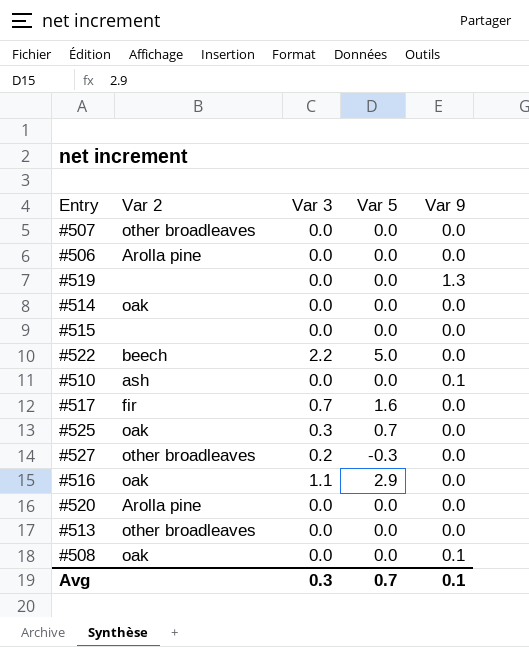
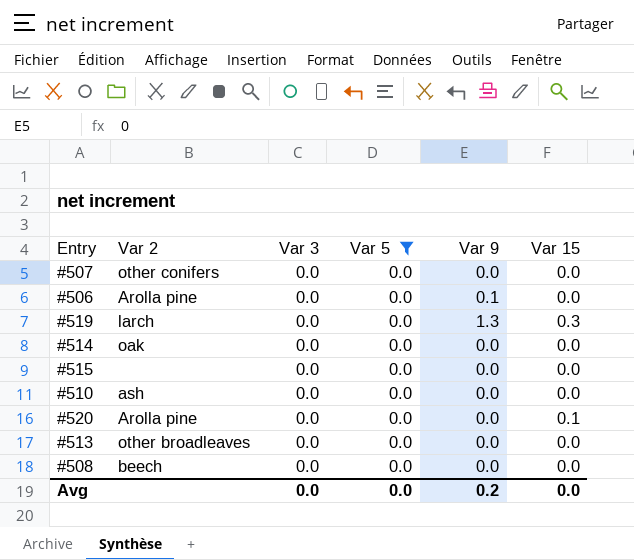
filter: none -> Var 5 = 0.0
column Var 15 | position: none -> 6
#507 | Var 2: other broadleaves -> other conifers
#506 | Var 9: 0.0 -> 0.1
#519 | Var 2: none -> larch
#510 | Var 9: 0.1 -> 0.0
#508 | Var 2: oak -> beech
#508 | Var 9: 0.1 -> 0.0
Avg | Var 3: 0.3 -> 0.0
Avg | Var 5: 0.7 -> 0.0
Avg | Var 9: 0.1 -> 0.2

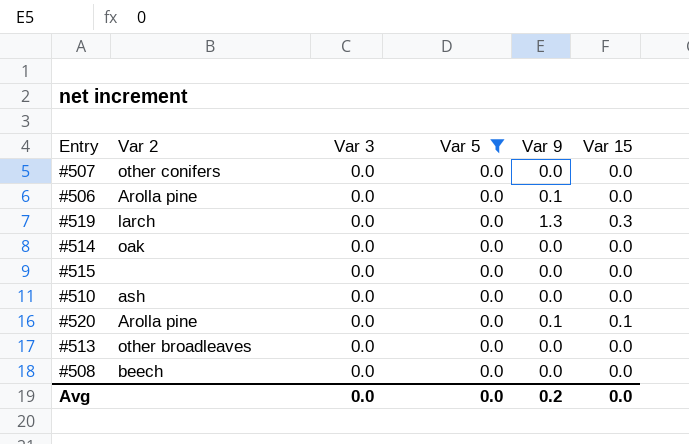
#520 | Var 9: 0.0 -> 0.1

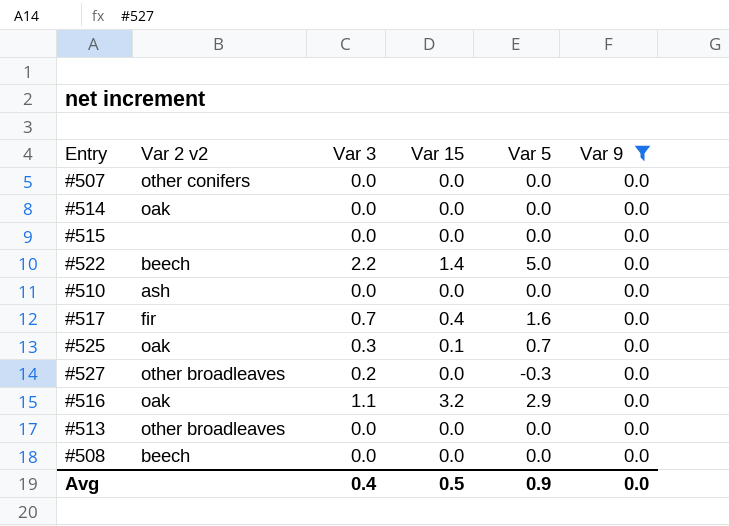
filter: Var 5 = 0.0 -> Var 9 = 0.0
column name: Var 2 -> Var 2 v2
column Var 15 | position: 6 -> 4
Avg | Var 3: 0.0 -> 0.4
Avg | Var 15: 0.0 -> 0.5
Avg | Var 5: 0.0 -> 0.9
Avg | Var 9: 0.2 -> 0.0

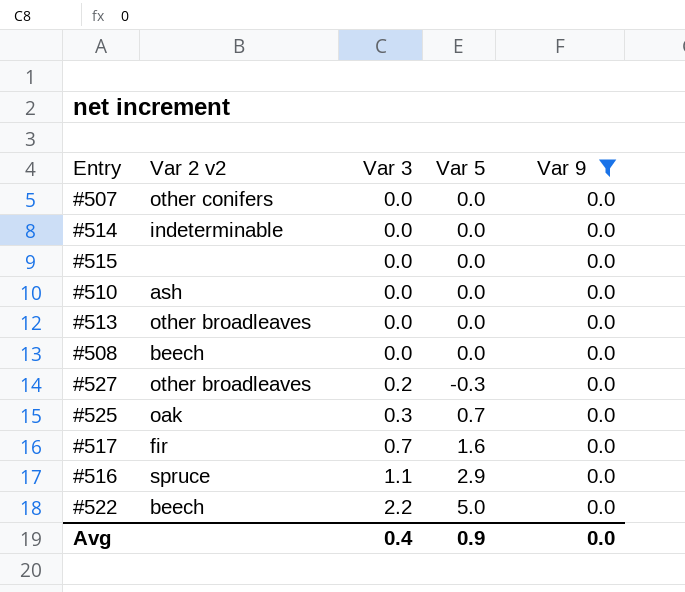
row order: none -> Var 3 ascending
column Var 15 | position: 4 -> none
#514 | Var 2 v2: oak -> indeterminable
#516 | Var 2 v2: oak -> spruce

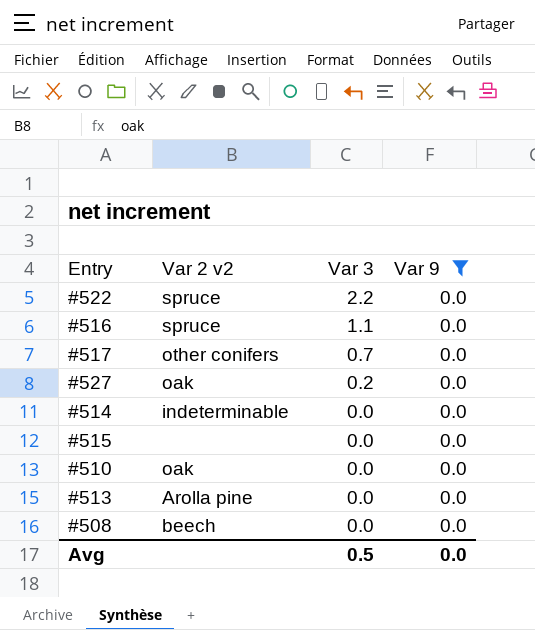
row order: Var 3 ascending -> Var 3 descending
column Var 5 | position: 4 -> none
row #507: other conifers | 0.0 | 0.0 | 0.0 -> none
row #525: oak | 0.3 | 0.7 | 0.0 -> none
#522 | Var 2 v2: beech -> spruce
#517 | Var 2 v2: fir -> other conifers
#527 | Var 2 v2: other broadleaves -> oak
#510 | Var 2 v2: ash -> oak
#513 | Var 2 v2: other broadleaves -> Arolla pine
Avg | Var 3: 0.4 -> 0.5

